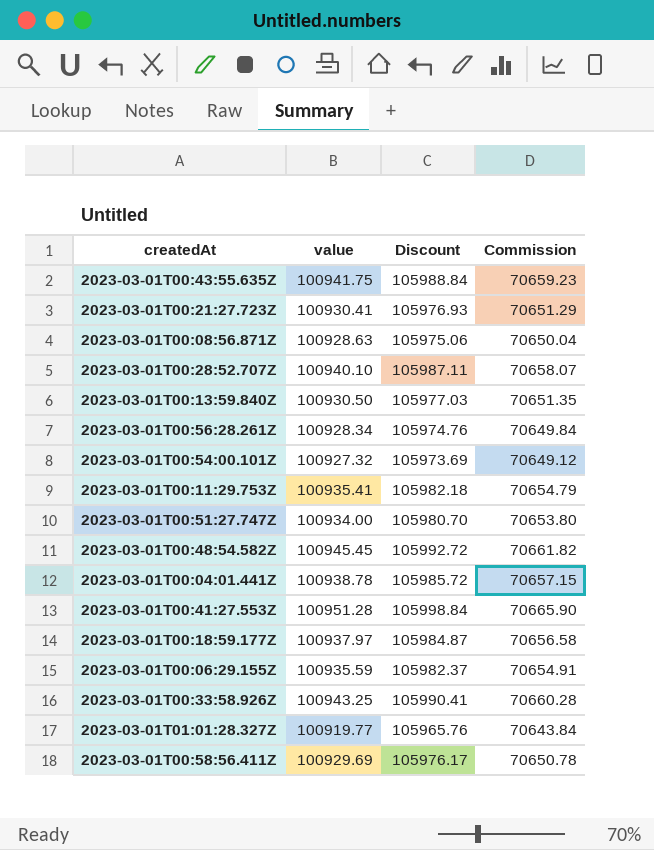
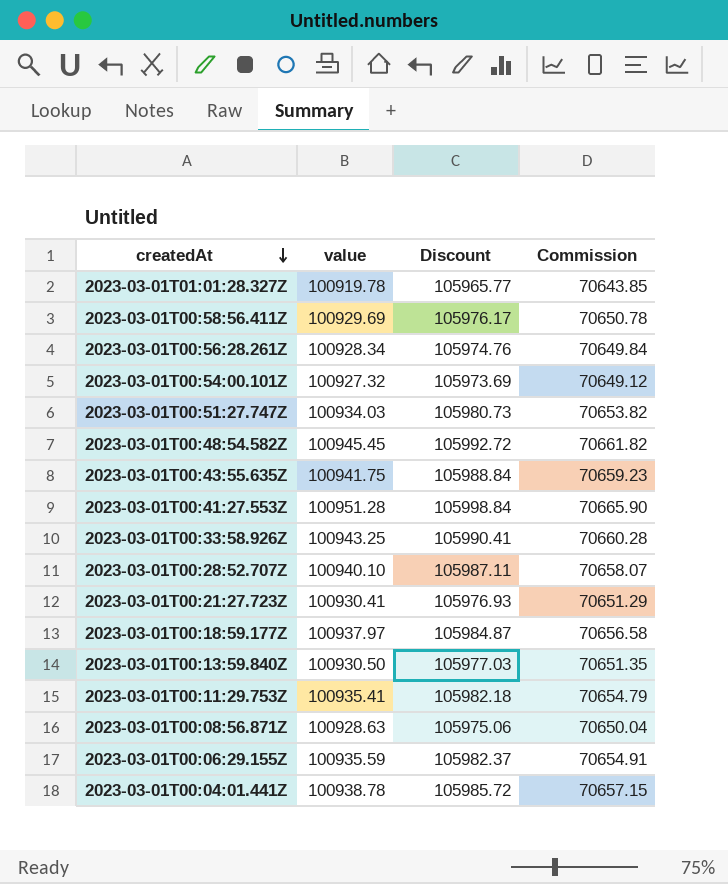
row order: none -> createdAt descending
2023-03-01T01:01:28.327Z | value: 100919.77 -> 100919.78
2023-03-01T01:01:28.327Z | Discount: 105965.76 -> 105965.77
2023-03-01T01:01:28.327Z | Commission: 70643.84 -> 70643.85
2023-03-01T00:51:27.747Z | value: 100934.00 -> 100934.03
2023-03-01T00:51:27.747Z | Discount: 105980.70 -> 105980.73
2023-03-01T00:51:27.747Z | Commission: 70653.80 -> 70653.82

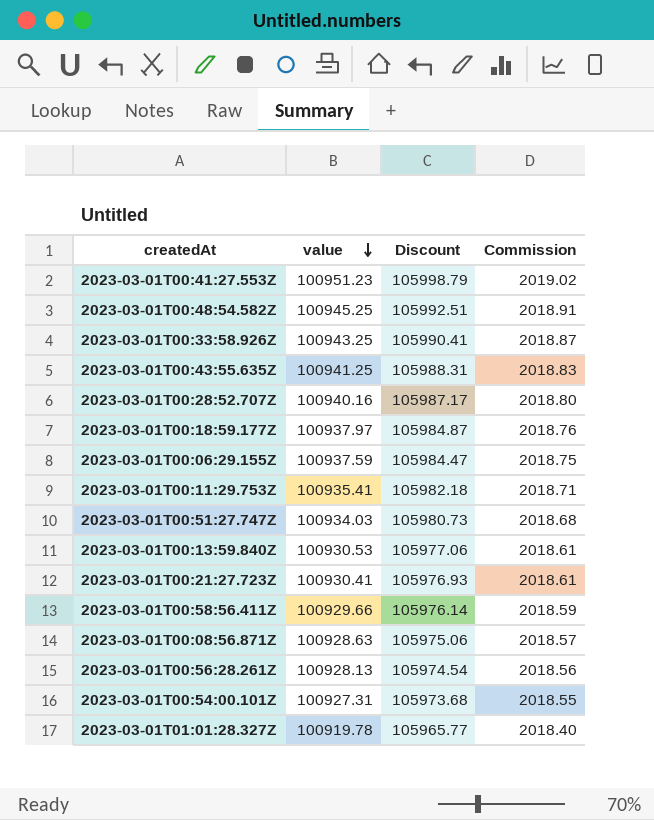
row order: createdAt descending -> value descending
column Commission | formula: [value] * 0.7 -> [value] * 0.02
row 2023-03-01T00:04:01.441Z: 100938.78 | 105985.72 | 70657.15 -> none
2023-03-01T00:41:27.553Z | value: 100951.28 -> 100951.23
2023-03-01T00:41:27.553Z | Discount: 105998.84 -> 105998.79
2023-03-01T00:48:54.582Z | value: 100945.45 -> 100945.25
2023-03-01T00:48:54.582Z | Discount: 105992.72 -> 105992.51
2023-03-01T00:43:55.635Z | value: 100941.75 -> 100941.25
2023-03-01T00:43:55.635Z | Discount: 105988.84 -> 105988.31
2023-03-01T00:28:52.707Z | value: 100940.10 -> 100940.16
2023-03-01T00:28:52.707Z | Discount: 105987.11 -> 105987.17
2023-03-01T00:06:29.155Z | value: 100935.59 -> 100937.59
2023-03-01T00:06:29.155Z | Discount: 105982.37 -> 105984.47
2023-03-01T00:13:59.840Z | value: 100930.50 -> 100930.53
2023-03-01T00:13:59.840Z | Discount: 105977.03 -> 105977.06
2023-03-01T00:58:56.411Z | value: 100929.69 -> 100929.66
2023-03-01T00:58:56.411Z | Discount: 105976.17 -> 105976.14
2023-03-01T00:56:28.261Z | value: 100928.34 -> 100928.13
2023-03-01T00:56:28.261Z | Discount: 105974.76 -> 105974.54
2023-03-01T00:54:00.101Z | value: 100927.32 -> 100927.31
2023-03-01T00:54:00.101Z | Discount: 105973.69 -> 105973.68

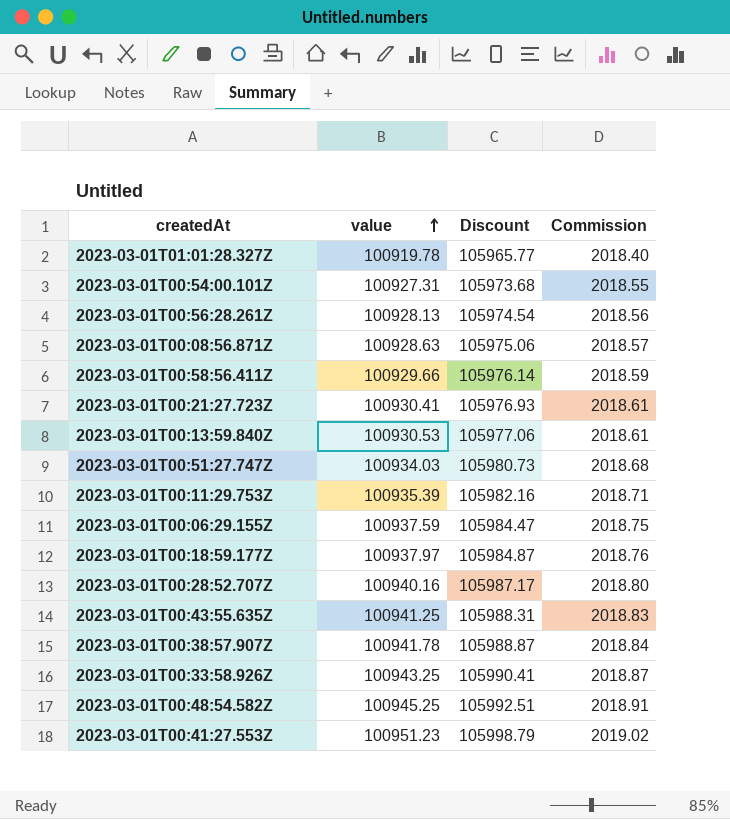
row order: value descending -> value ascending
2023-03-01T00:11:29.753Z | value: 100935.41 -> 100935.39
2023-03-01T00:11:29.753Z | Discount: 105982.18 -> 105982.16
row 2023-03-01T00:38:57.907Z: none -> 100941.78 | 105988.87 | 2018.84

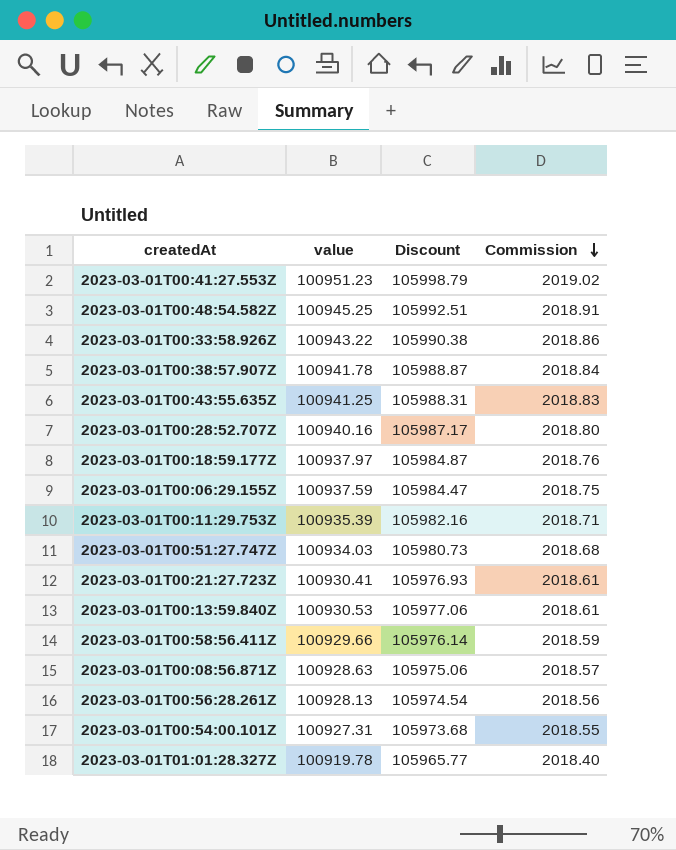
row order: value ascending -> Commission descending
2023-03-01T00:33:58.926Z | value: 100943.25 -> 100943.22
2023-03-01T00:33:58.926Z | Discount: 105990.41 -> 105990.38
2023-03-01T00:33:58.926Z | Commission: 2018.87 -> 2018.86

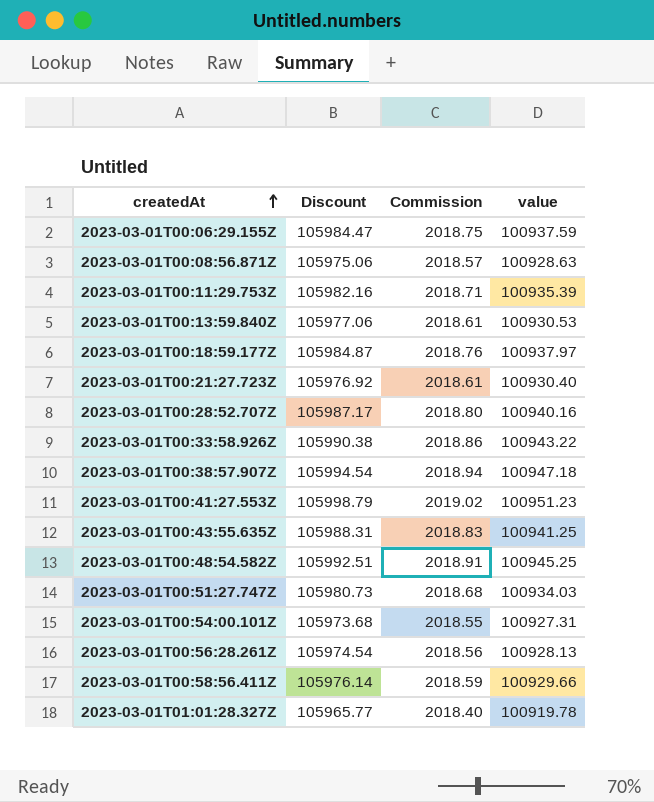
row order: Commission descending -> createdAt ascending
column value | position: 2 -> 4
2023-03-01T00:21:27.723Z | Discount: 105976.93 -> 105976.92
2023-03-01T00:21:27.723Z | value: 100930.41 -> 100930.40
2023-03-01T00:38:57.907Z | Discount: 105988.87 -> 105994.54
2023-03-01T00:38:57.907Z | Commission: 2018.84 -> 2018.94
2023-03-01T00:38:57.907Z | value: 100941.78 -> 100947.18

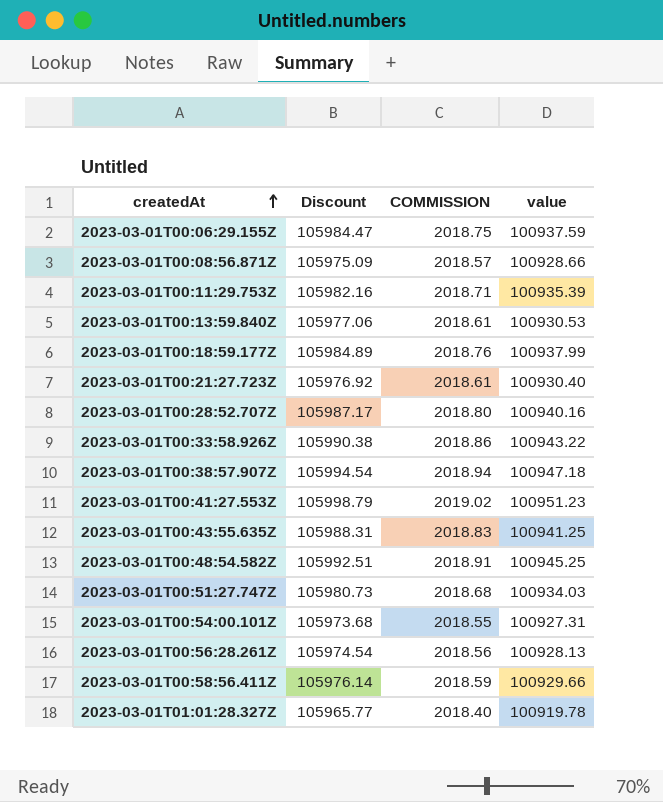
column name: Commission -> COMMISSION
2023-03-01T00:08:56.871Z | Discount: 105975.06 -> 105975.09
2023-03-01T00:08:56.871Z | value: 100928.63 -> 100928.66
2023-03-01T00:18:59.177Z | Discount: 105984.87 -> 105984.89
2023-03-01T00:18:59.177Z | value: 100937.97 -> 100937.99

